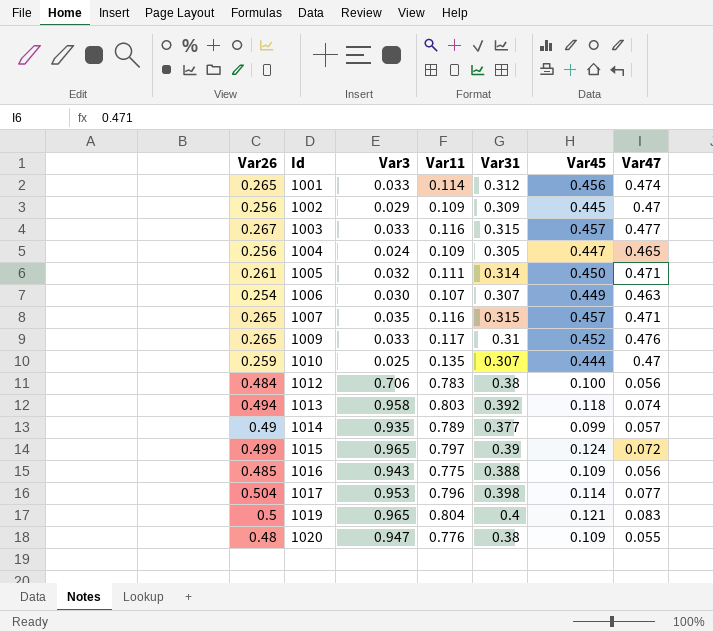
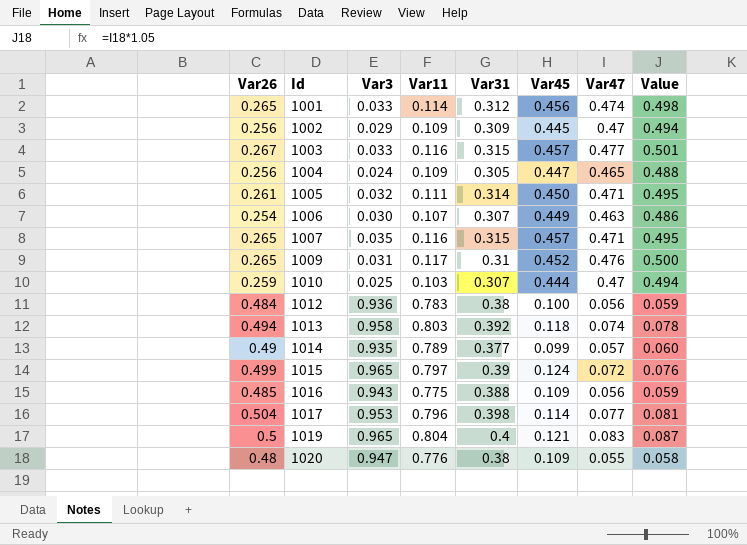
column Value | formula: none -> [Var47] * 1.05
1009 | Var3: 0.033 -> 0.031
1010 | Var11: 0.135 -> 0.103
1012 | Var3: 0.706 -> 0.936

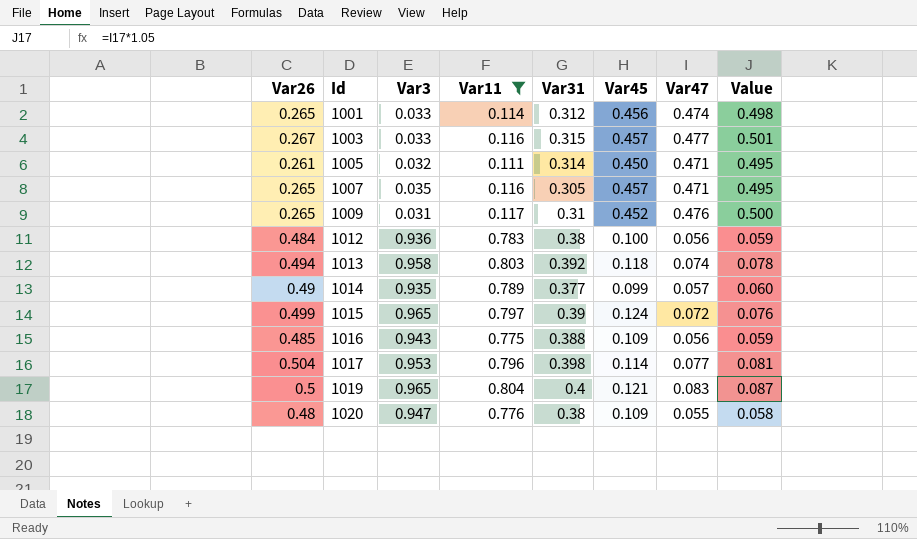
filter: none -> Var11 >= 0.111
1007 | Var31: 0.315 -> 0.305

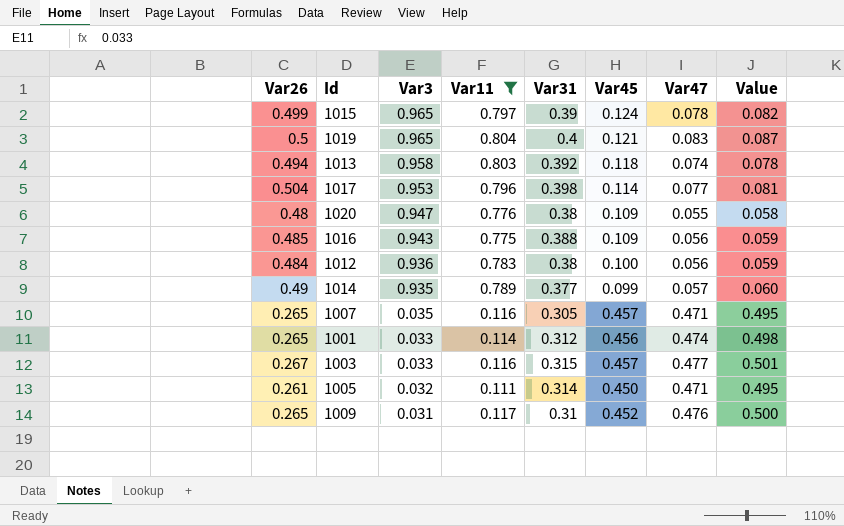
row order: Id ascending -> Var3 descending
1015 | Var47: 0.072 -> 0.078
1015 | Value: 0.076 -> 0.082

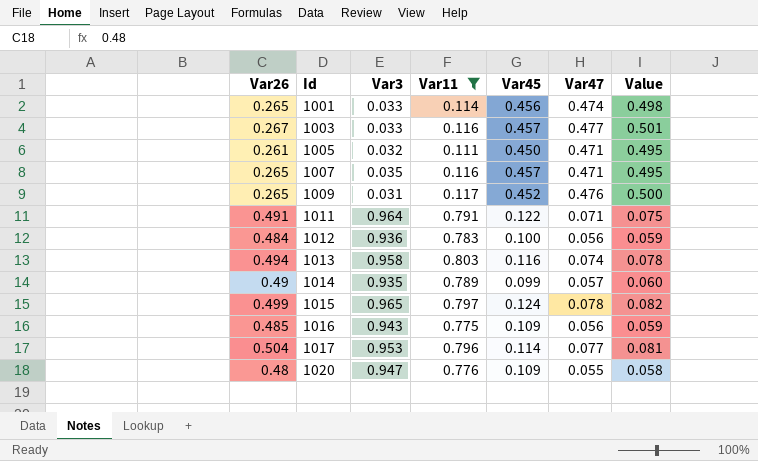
row order: Var3 descending -> Id ascending
column Var31 | position: 5 -> none
row 1019: 0.5 | 0.965 | 0.804 | 0.4 | 0.121 | 0.083 | 0.087 -> none
row 1011: none -> 0.491 | 0.964 | 0.791 | 0.122 | 0.071 | 0.075
1013 | Var45: 0.118 -> 0.116

